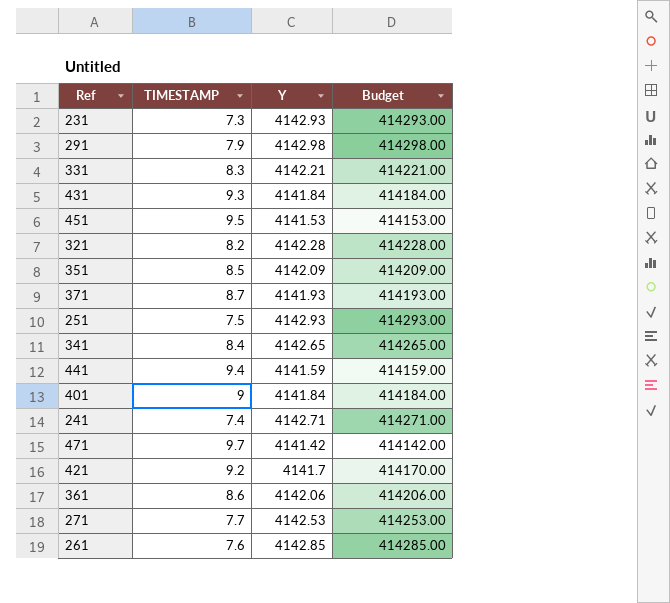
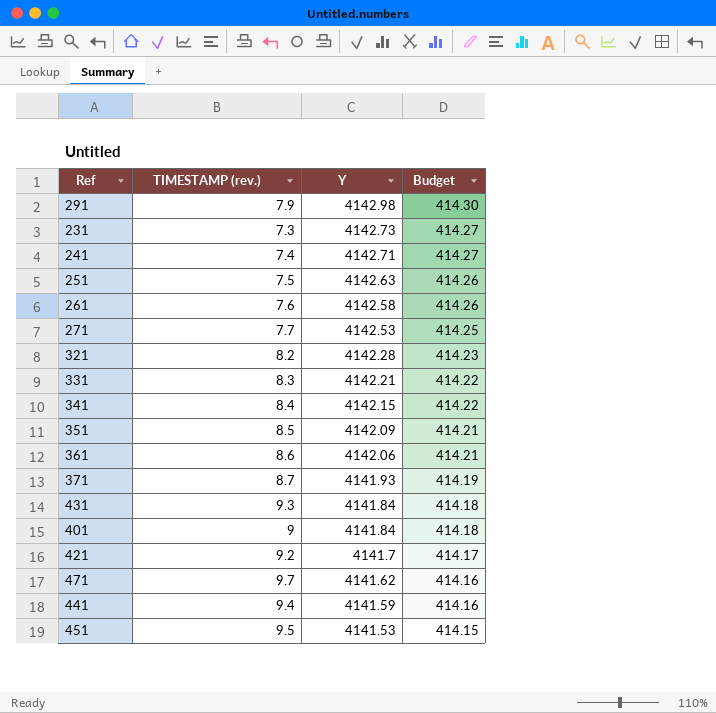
row order: none -> Y descending
column name: TIMESTAMP -> TIMESTAMP (rev.)
column Budget | formula: [Y] * 100 -> [Y] * 0.1
231 | Y: 4142.93 -> 4142.73
251 | Y: 4142.93 -> 4142.63
261 | Y: 4142.85 -> 4142.58
341 | Y: 4142.65 -> 4142.15
471 | Y: 4141.42 -> 4141.62

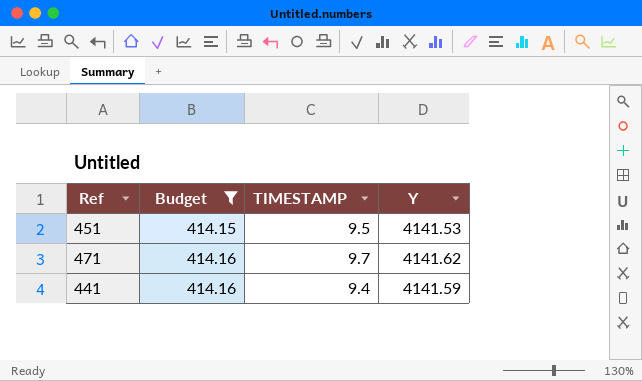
filter: none -> Budget <= 414.16
row order: Y descending -> Budget ascending
column Budget | position: 4 -> 2
column name: TIMESTAMP (rev.) -> TIMESTAMP

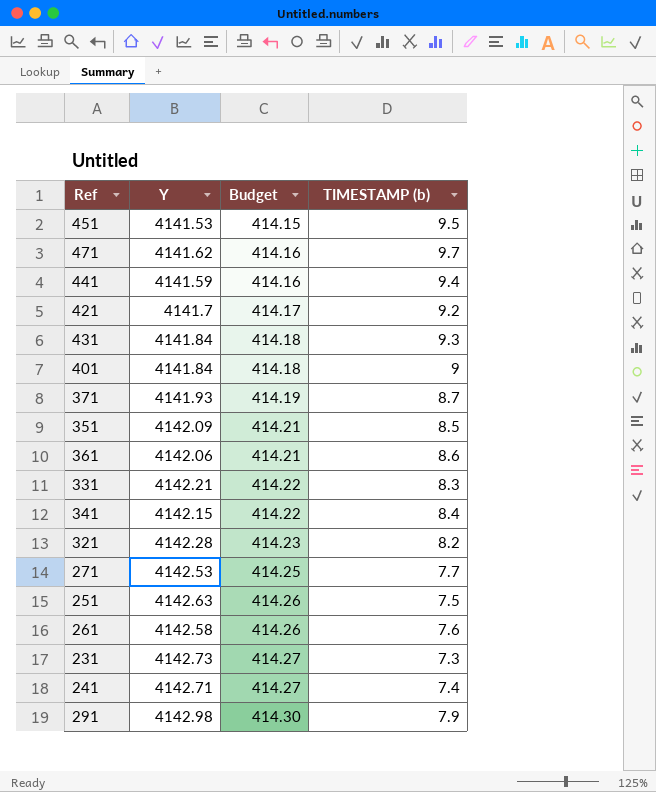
filter: Budget <= 414.16 -> none
column Y | position: 4 -> 2
column name: TIMESTAMP -> TIMESTAMP (b)

